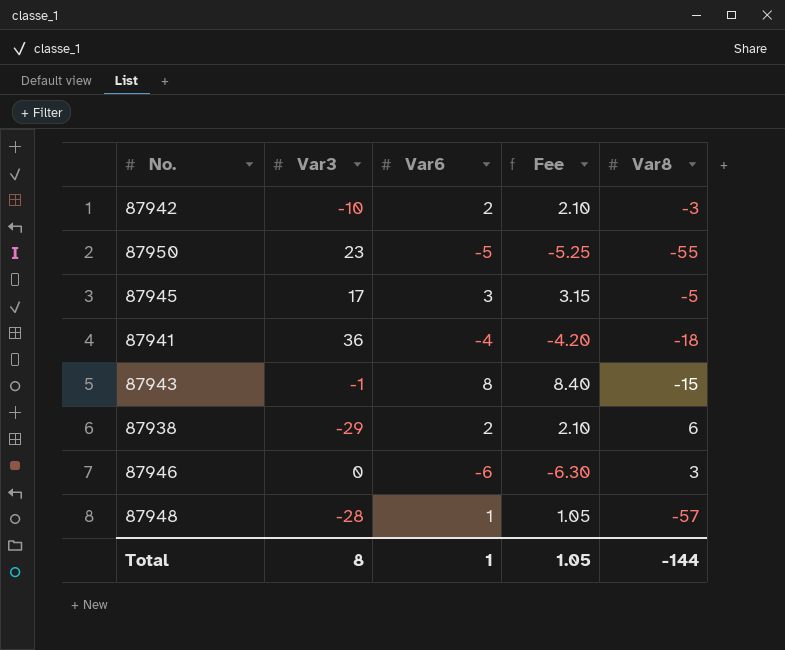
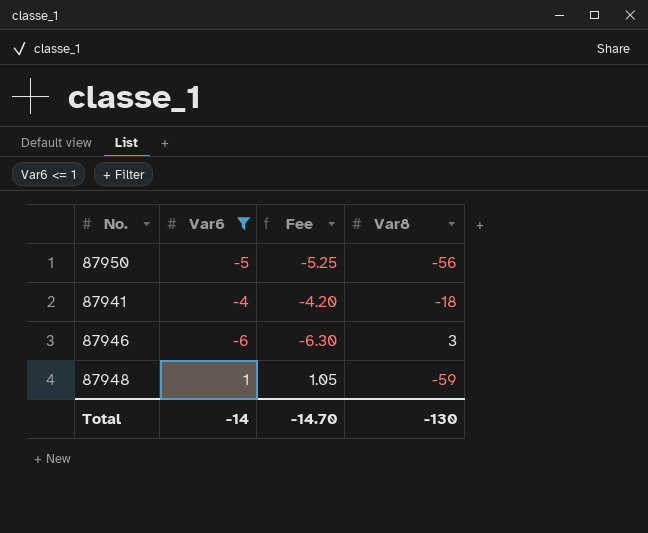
filter: none -> Var6 <= 1
column Var3 | position: 2 -> none
87950 | Var8: -55 -> -56
87948 | Var8: -57 -> -59
Total | Var6: 1 -> -14
Total | Fee: 1.05 -> -14.70
Total | Var8: -144 -> -130

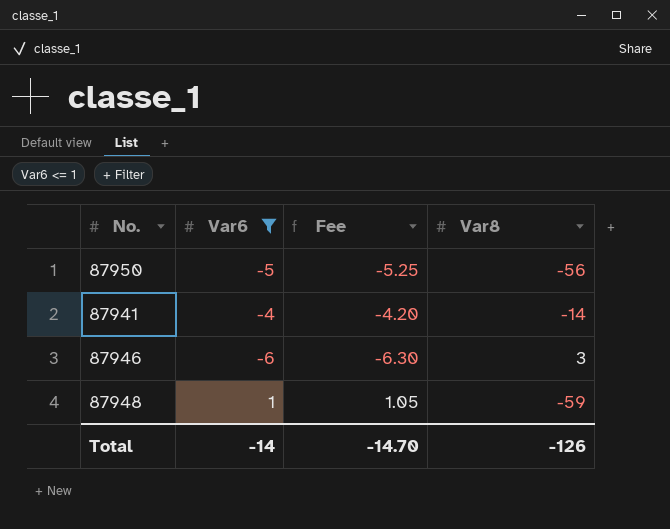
87941 | Var8: -18 -> -14
Total | Var8: -130 -> -126

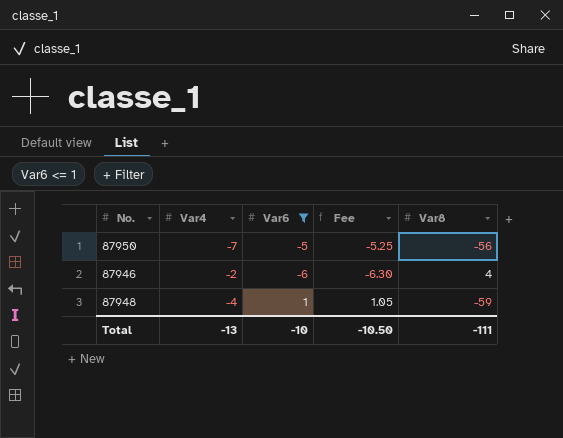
column Var4 | position: none -> 2
row 87941: -4 | -4.20 | -14 -> none
87946 | Var8: 3 -> 4
Total | Var6: -14 -> -10
Total | Fee: -14.70 -> -10.50
Total | Var8: -126 -> -111

